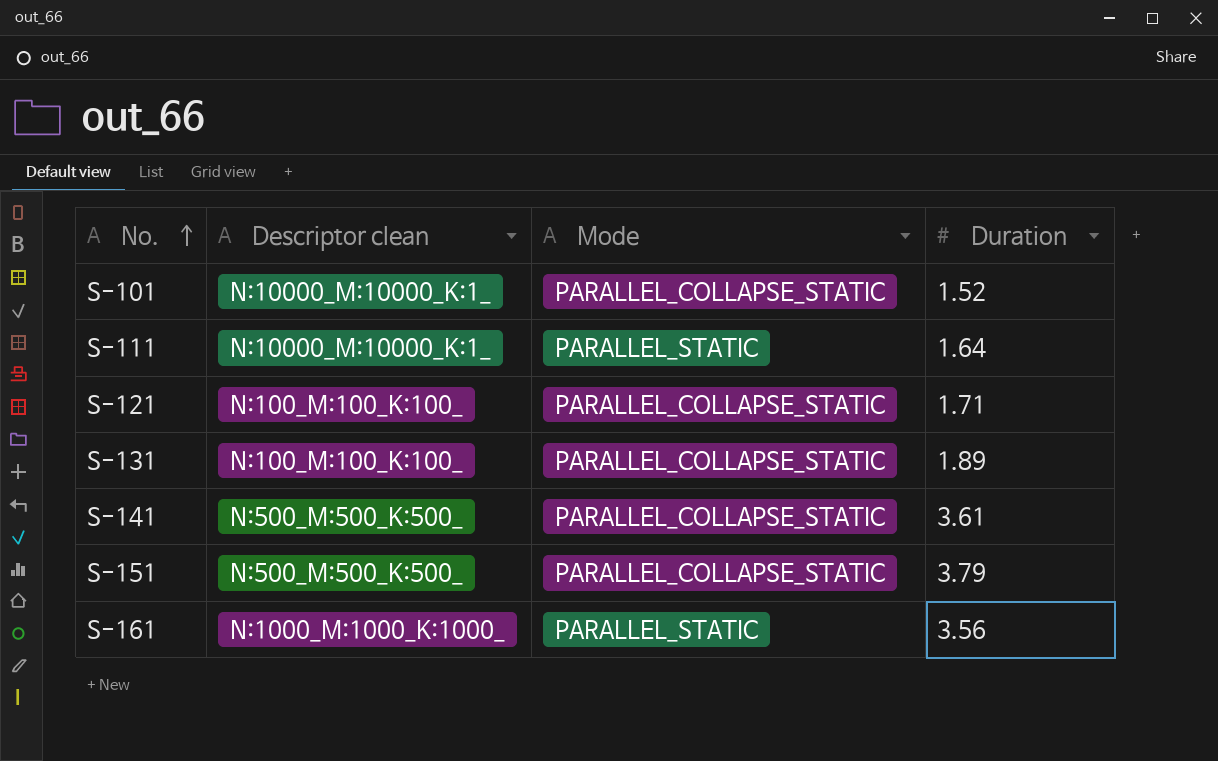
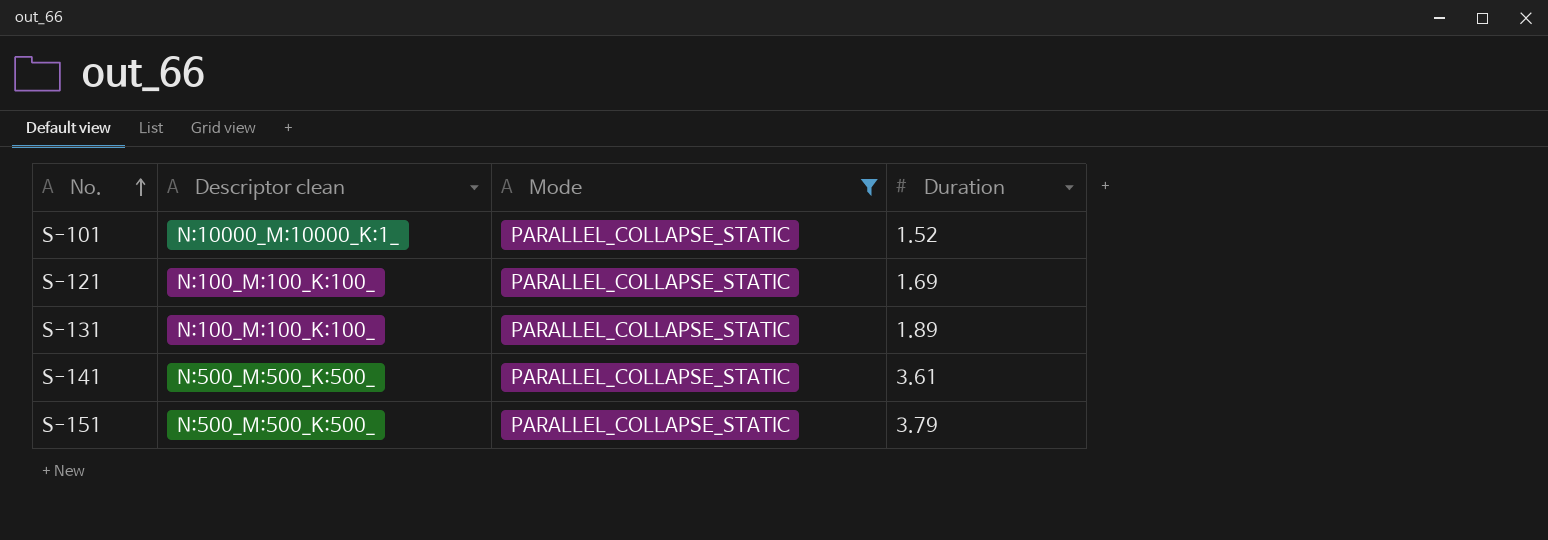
filter: none -> Mode = PARALLEL_COLLAPSE_STATIC
S-121 | Duration: 1.71 -> 1.69

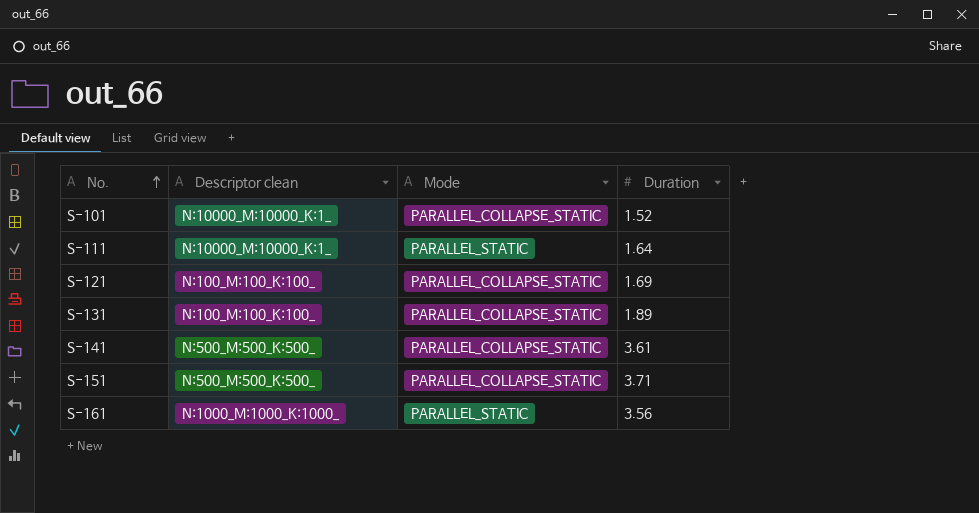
filter: Mode = PARALLEL_COLLAPSE_STATIC -> none
S-151 | Duration: 3.79 -> 3.71

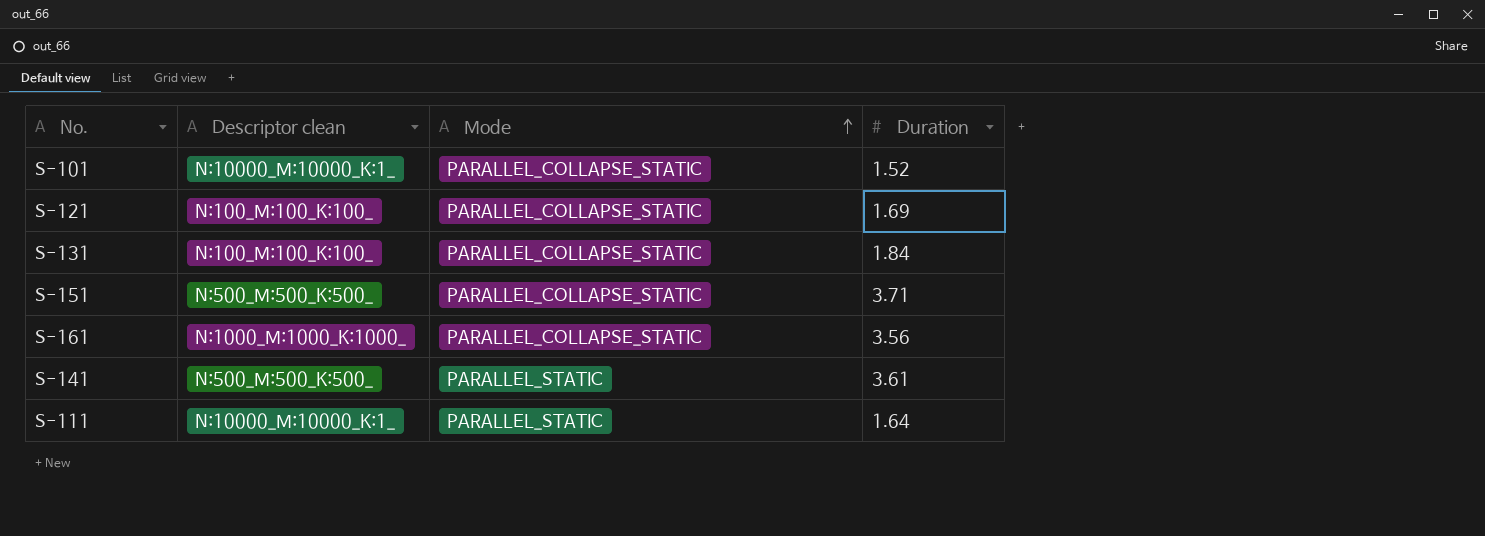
row order: No. ascending -> Mode ascending
S-131 | Duration: 1.89 -> 1.84
S-161 | Mode: PARALLEL_STATIC -> PARALLEL_COLLAPSE_STATIC
S-141 | Mode: PARALLEL_COLLAPSE_STATIC -> PARALLEL_STATIC

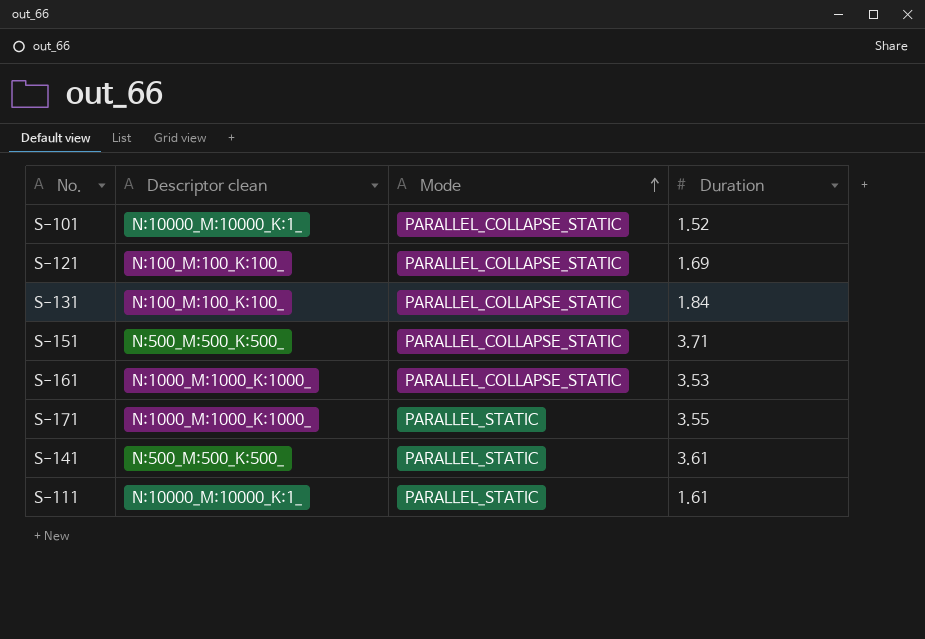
S-161 | Duration: 3.56 -> 3.53
row S-171: none -> N:1000_M:1000_K:1000_ | PARALLEL_STATIC | 3.55
S-111 | Duration: 1.64 -> 1.61

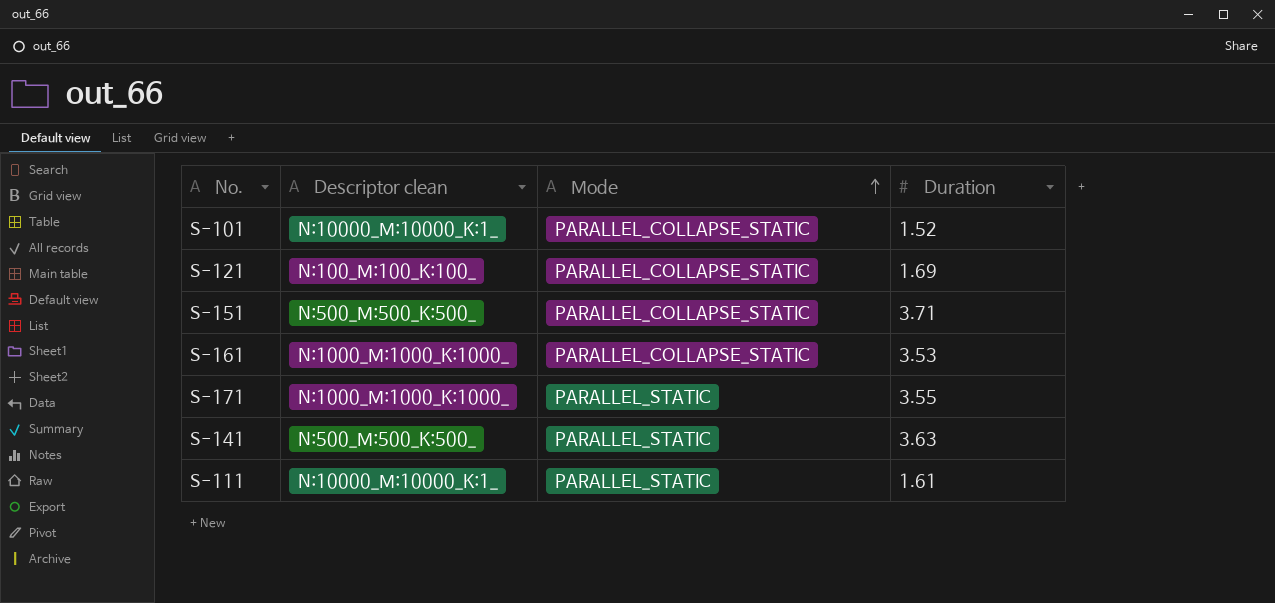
row S-131: N:100_M:100_K:100_ | PARALLEL_COLLAPSE_STATIC | 1.84 -> none
S-141 | Duration: 3.61 -> 3.63

